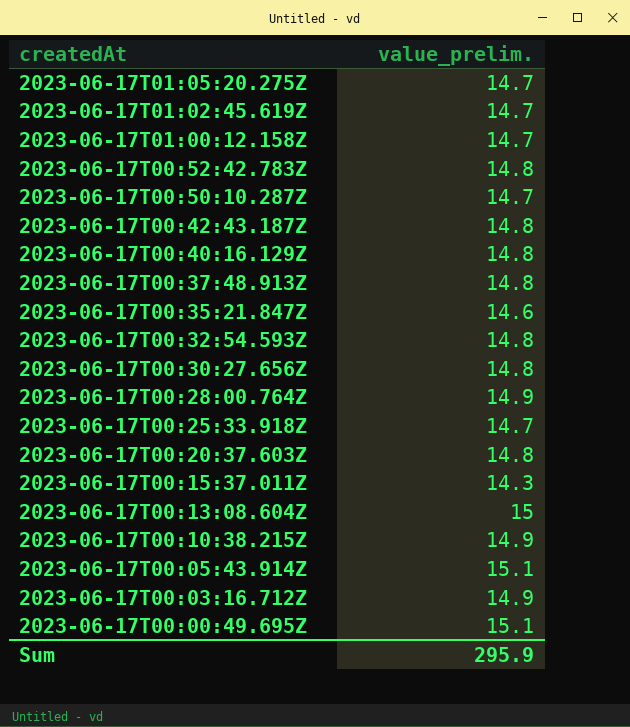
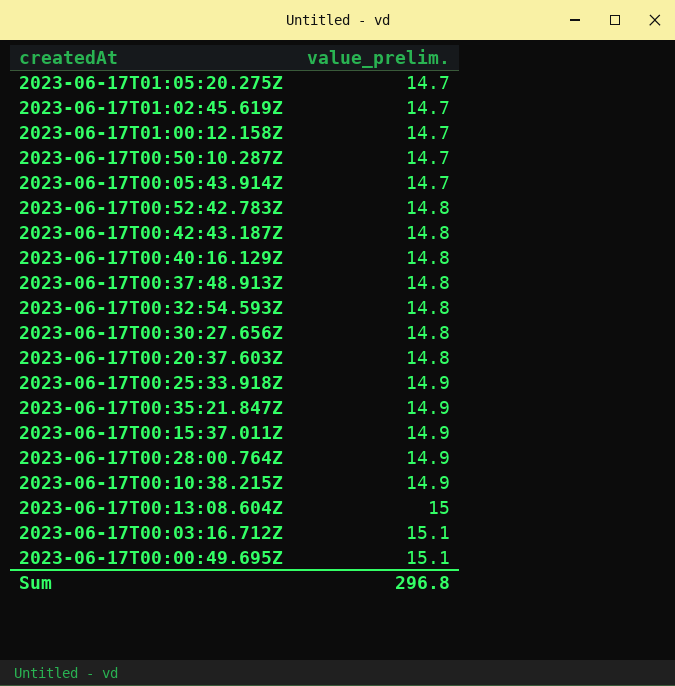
row order: createdAt descending -> value_prelim. ascending
2023-06-17T00:05:43.914Z | value_prelim.: 15.1 -> 14.7
2023-06-17T00:25:33.918Z | value_prelim.: 14.7 -> 14.9
2023-06-17T00:35:21.847Z | value_prelim.: 14.6 -> 14.9
2023-06-17T00:15:37.011Z | value_prelim.: 14.3 -> 14.9
2023-06-17T00:03:16.712Z | value_prelim.: 14.9 -> 15.1
Sum | value_prelim.: 295.9 -> 296.8

